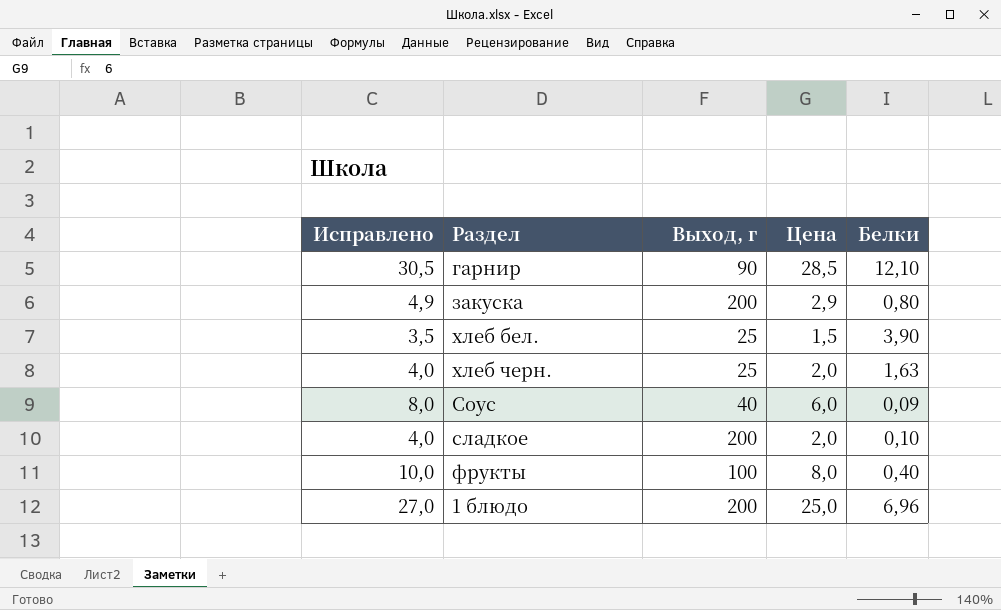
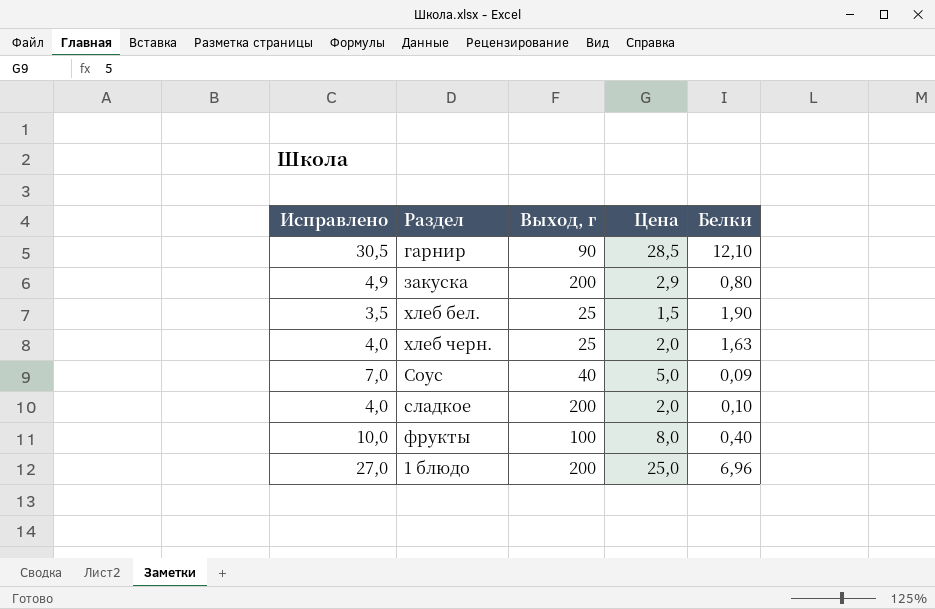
хлеб бел. | Белки: 3,90 -> 1,90
Соус | Исправлено: 8,0 -> 7,0
Соус | Цена: 6,0 -> 5,0

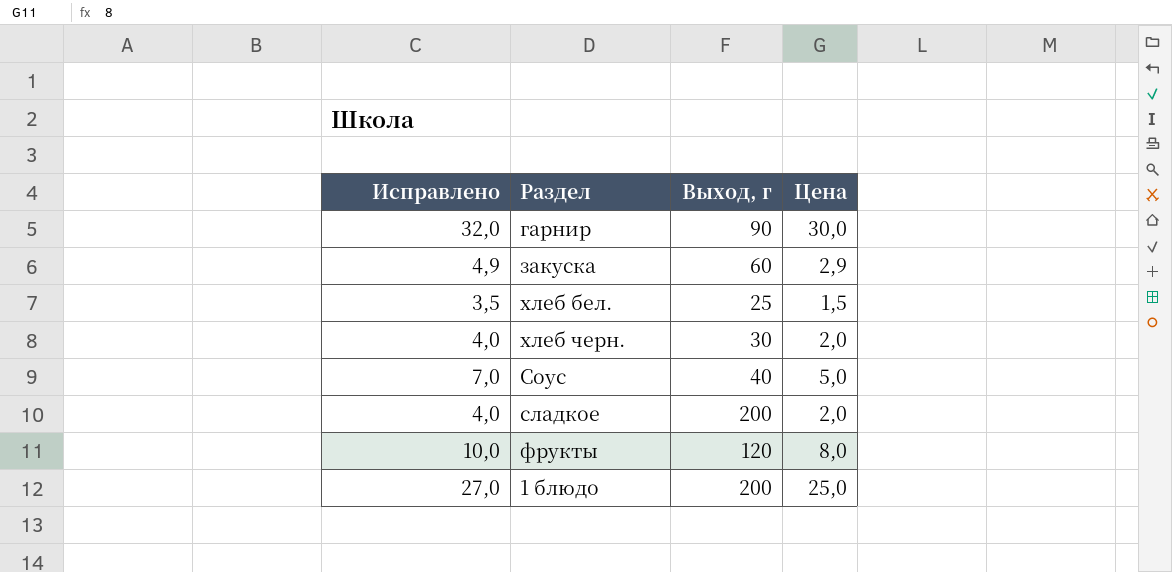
column Белки | position: 5 -> none
гарнир | Исправлено: 30,5 -> 32,0
гарнир | Цена: 28,5 -> 30,0
закуска | Выход, г: 200 -> 60
хлеб черн. | Выход, г: 25 -> 30
фрукты | Выход, г: 100 -> 120

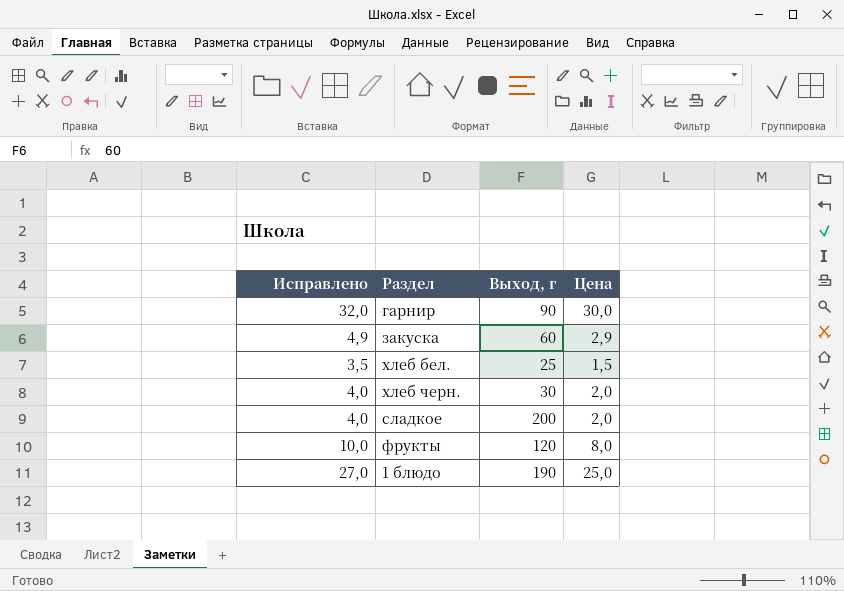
row Соус: 7,0 | 40 | 5,0 -> none
1 блюдо | Выход, г: 200 -> 190

